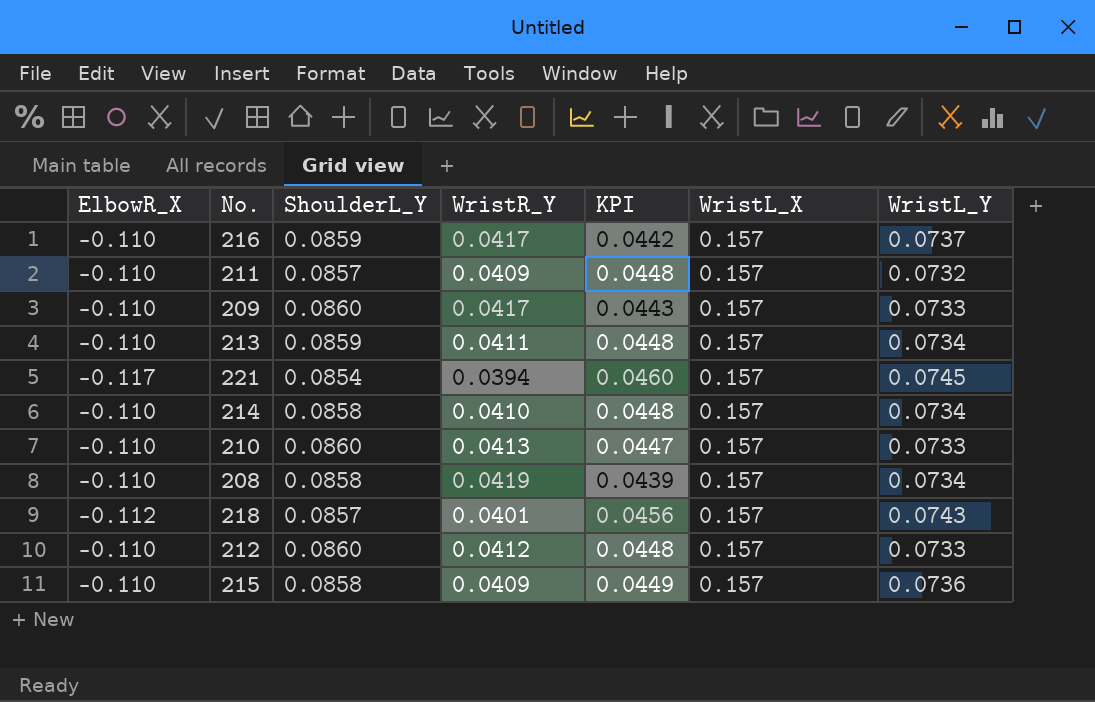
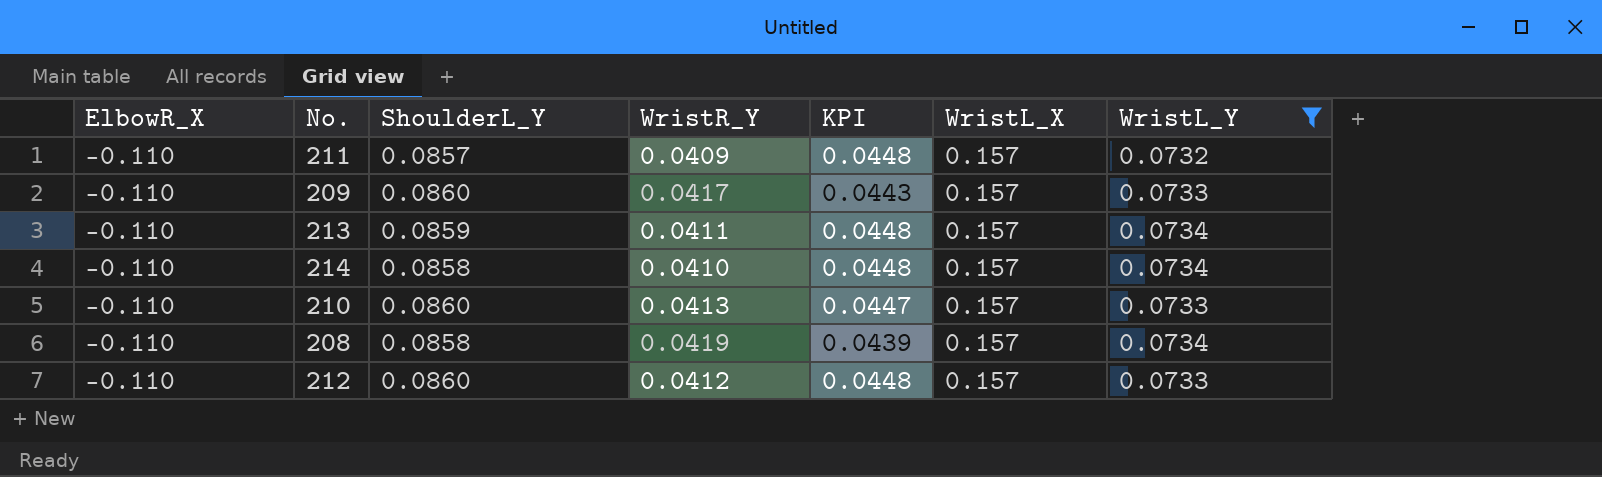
filter: none -> WristL_Y <= 0.0734

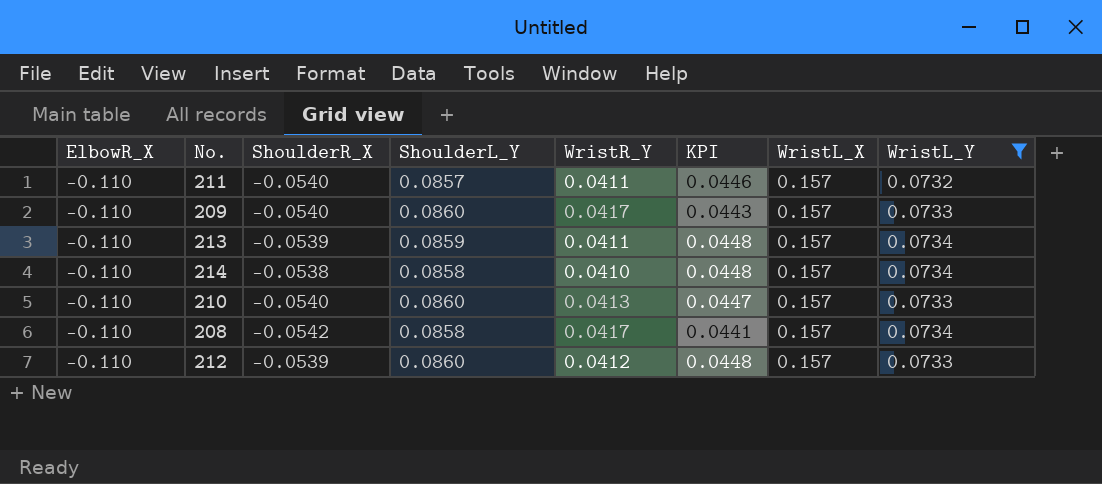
column ShoulderR_X | position: none -> 3
211 | WristR_Y: 0.0409 -> 0.0411
211 | KPI: 0.0448 -> 0.0446
208 | WristR_Y: 0.0419 -> 0.0417
208 | KPI: 0.0439 -> 0.0441

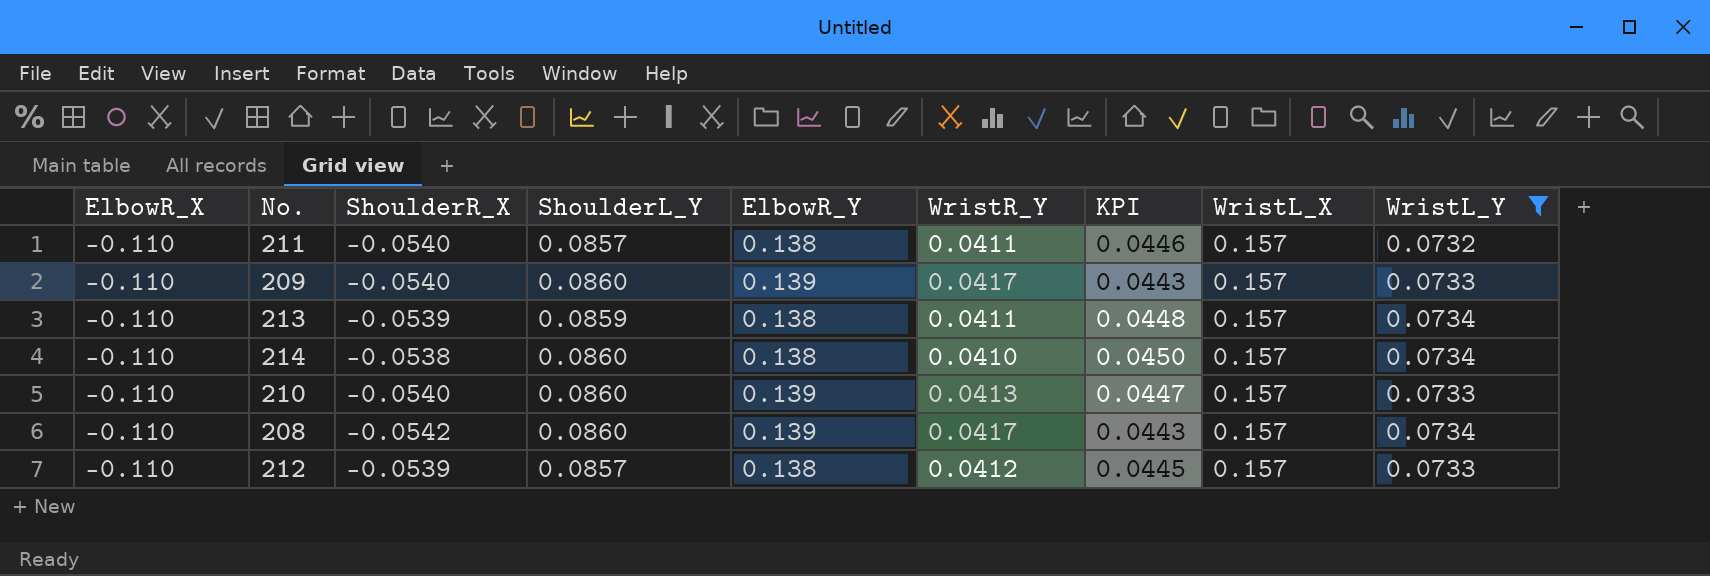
column ElbowR_Y | position: none -> 5
214 | ShoulderL_Y: 0.0858 -> 0.0860
214 | KPI: 0.0448 -> 0.0450
208 | ShoulderL_Y: 0.0858 -> 0.0860
208 | KPI: 0.0441 -> 0.0443
212 | ShoulderL_Y: 0.0860 -> 0.0857
212 | KPI: 0.0448 -> 0.0445

